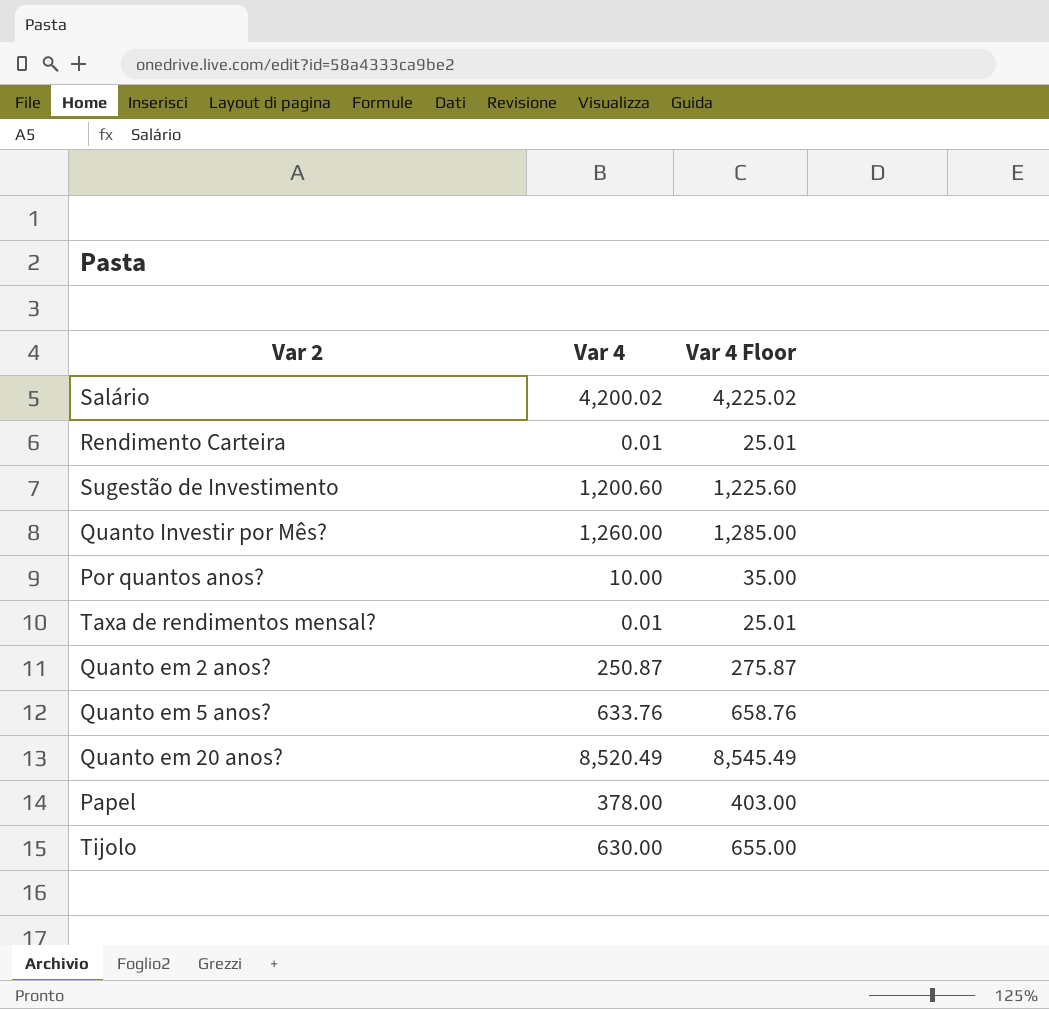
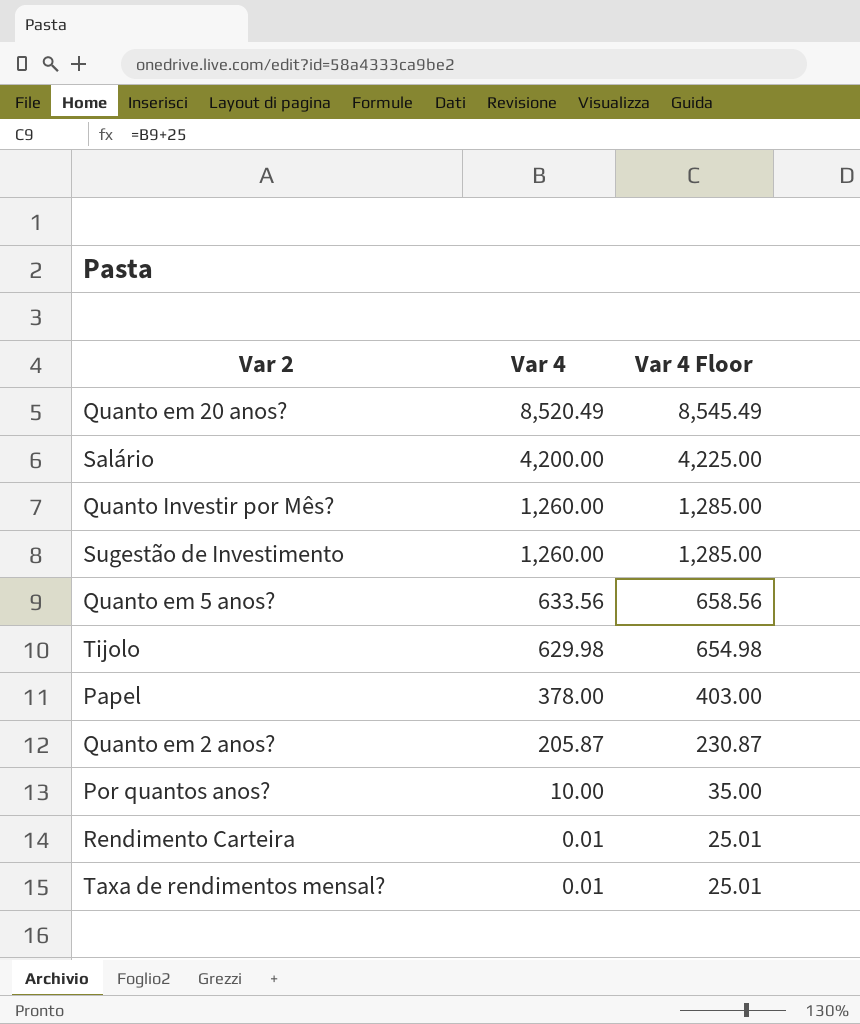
row order: none -> Var 4 descending
Salário | Var 4: 4,200.02 -> 4,200.00
Salário | Var 4 Floor: 4,225.02 -> 4,225.00
Sugestão de Investimento | Var 4: 1,200.60 -> 1,260.00
Sugestão de Investimento | Var 4 Floor: 1,225.60 -> 1,285.00
Quanto em 5 anos? | Var 4: 633.76 -> 633.56
Quanto em 5 anos? | Var 4 Floor: 658.76 -> 658.56
Tijolo | Var 4: 630.00 -> 629.98
Tijolo | Var 4 Floor: 655.00 -> 654.98
Quanto em 2 anos? | Var 4: 250.87 -> 205.87
Quanto em 2 anos? | Var 4 Floor: 275.87 -> 230.87

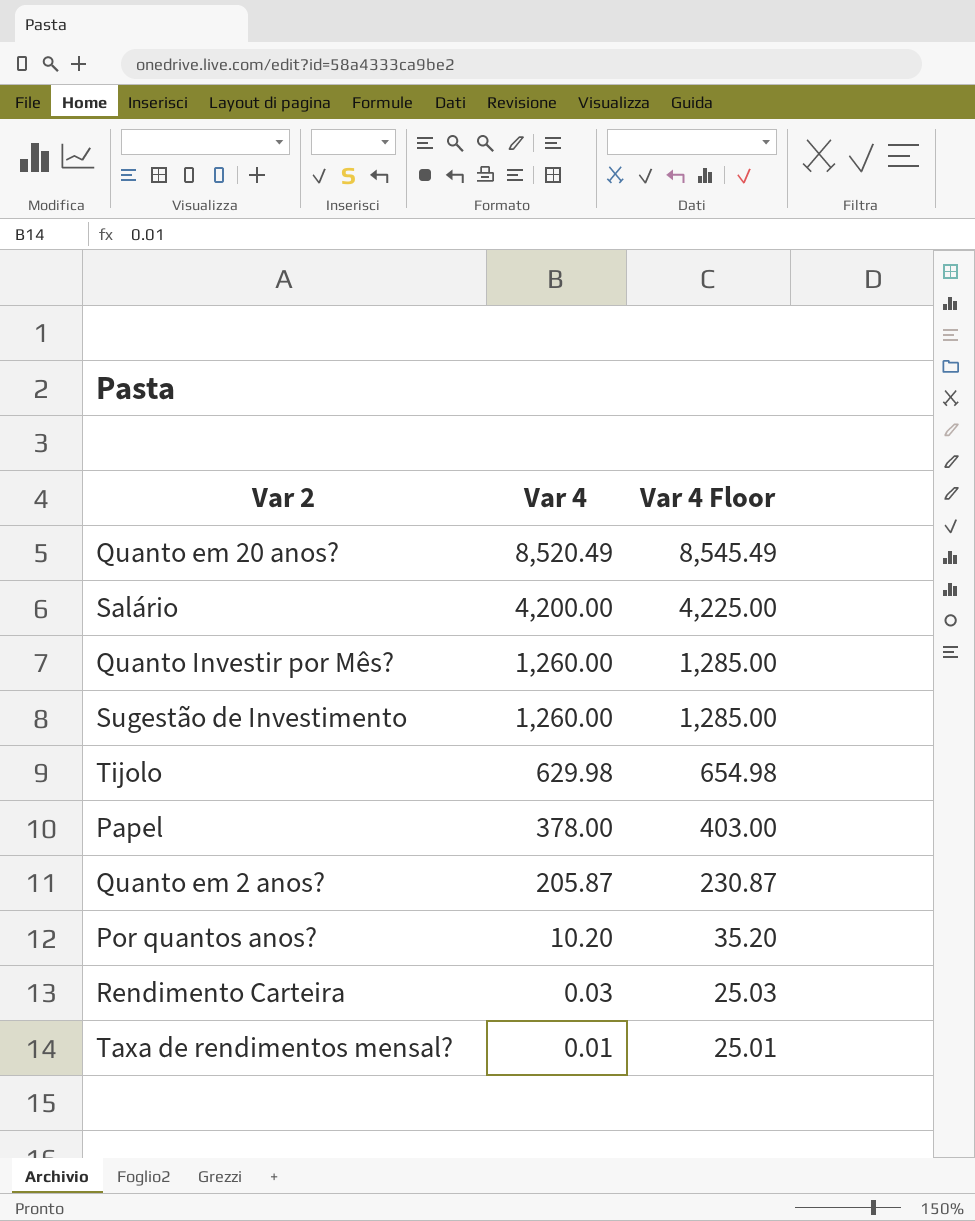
row Quanto em 5 anos?: 633.56 | 658.56 -> none
Por quantos anos? | Var 4: 10.00 -> 10.20
Por quantos anos? | Var 4 Floor: 35.00 -> 35.20
Rendimento Carteira | Var 4: 0.01 -> 0.03
Rendimento Carteira | Var 4 Floor: 25.01 -> 25.03

